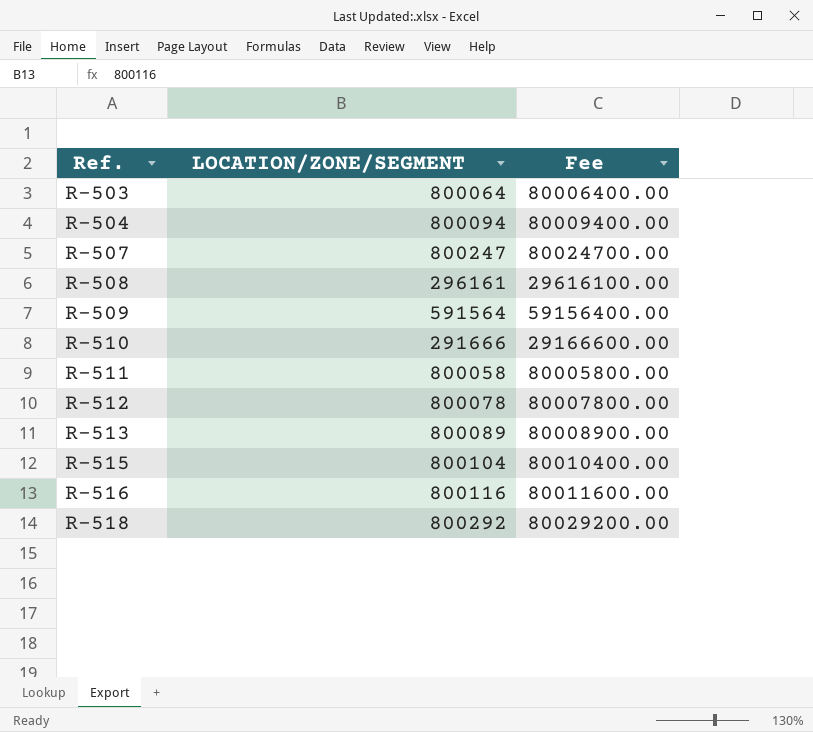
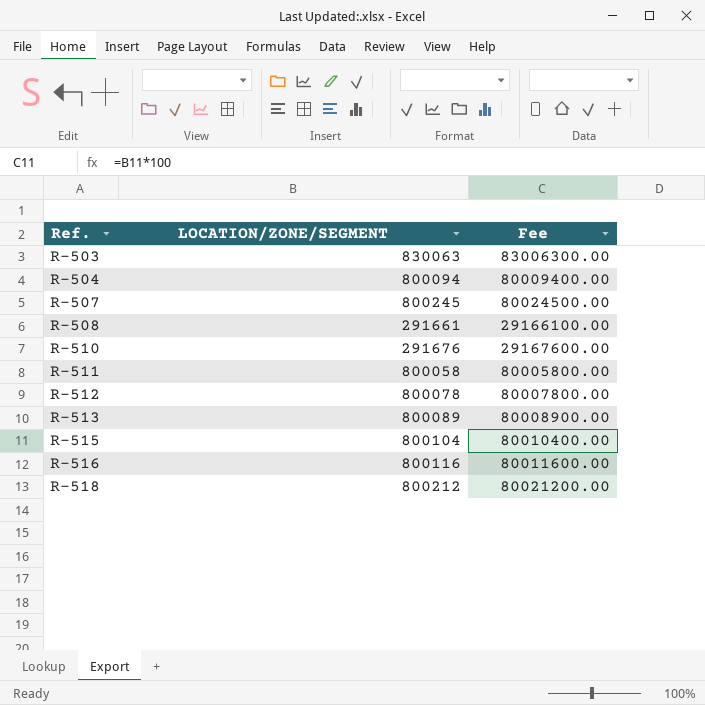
row R-509: 591564 | 59156400.00 -> none
R-503 | LOCATION/ZONE/SEGMENT: 800064 -> 830063
R-503 | Fee: 80006400.00 -> 83006300.00
R-507 | LOCATION/ZONE/SEGMENT: 800247 -> 800245
R-507 | Fee: 80024700.00 -> 80024500.00
R-508 | LOCATION/ZONE/SEGMENT: 296161 -> 291661
R-508 | Fee: 29616100.00 -> 29166100.00
R-510 | LOCATION/ZONE/SEGMENT: 291666 -> 291676
R-510 | Fee: 29166600.00 -> 29167600.00
R-518 | LOCATION/ZONE/SEGMENT: 800292 -> 800212
R-518 | Fee: 80029200.00 -> 80021200.00

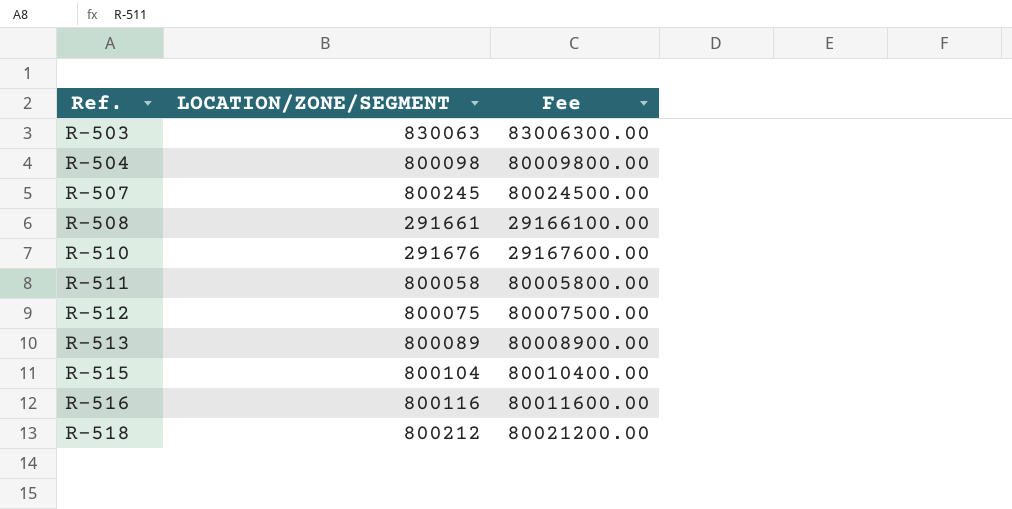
R-504 | LOCATION/ZONE/SEGMENT: 800094 -> 800098
R-504 | Fee: 80009400.00 -> 80009800.00
R-512 | LOCATION/ZONE/SEGMENT: 800078 -> 800075
R-512 | Fee: 80007800.00 -> 80007500.00

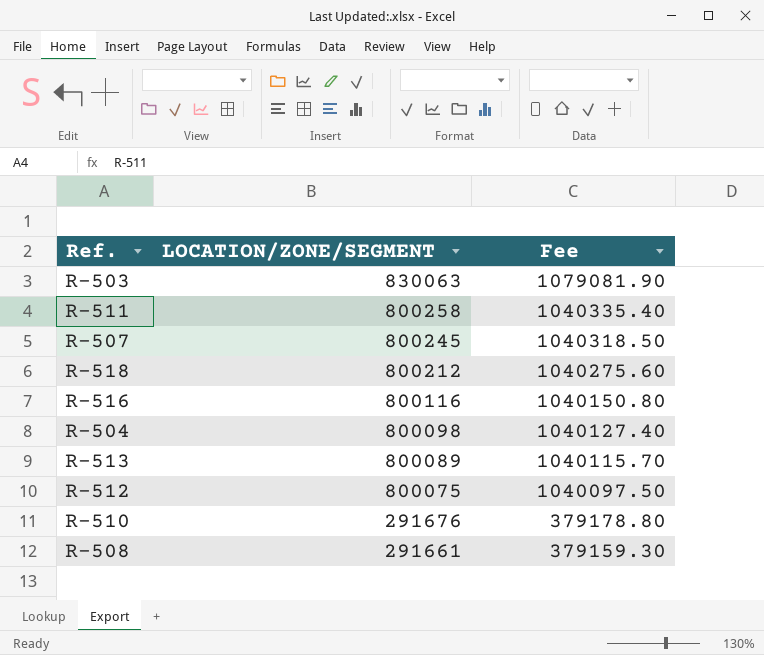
row order: Ref. ascending -> LOCATION/ZONE/SEGMENT descending
column Fee | formula: [LOCATION/ZONE/SEGMENT] * 100 -> [LOCATION/ZONE/SEGMENT] * 1.3
row R-515: 800104 | 80010400.00 -> none
R-511 | LOCATION/ZONE/SEGMENT: 800058 -> 800258

